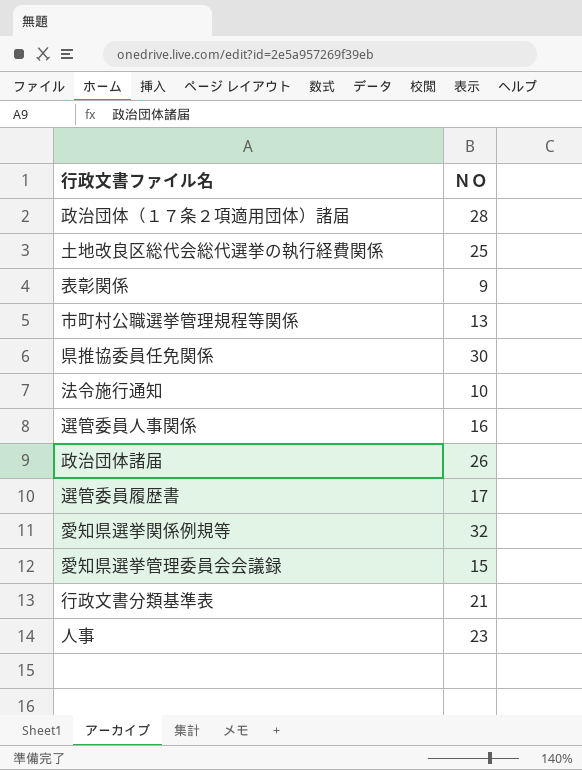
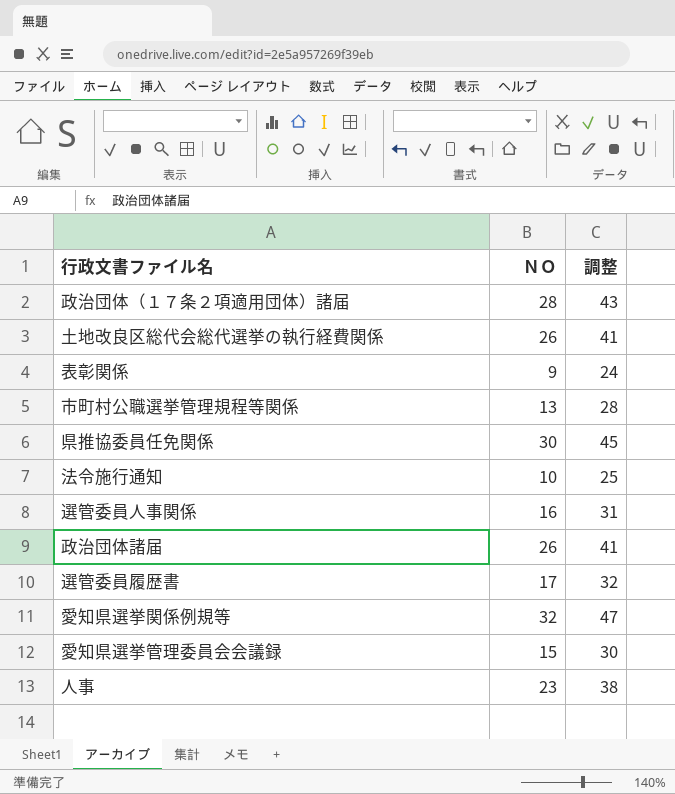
column 調整 | formula: none -> [ＮＯ] + 15
row 行政文書分類基準表: 21 -> none
土地改良区総代会総代選挙の執行経費関係 | ＮＯ: 25 -> 26

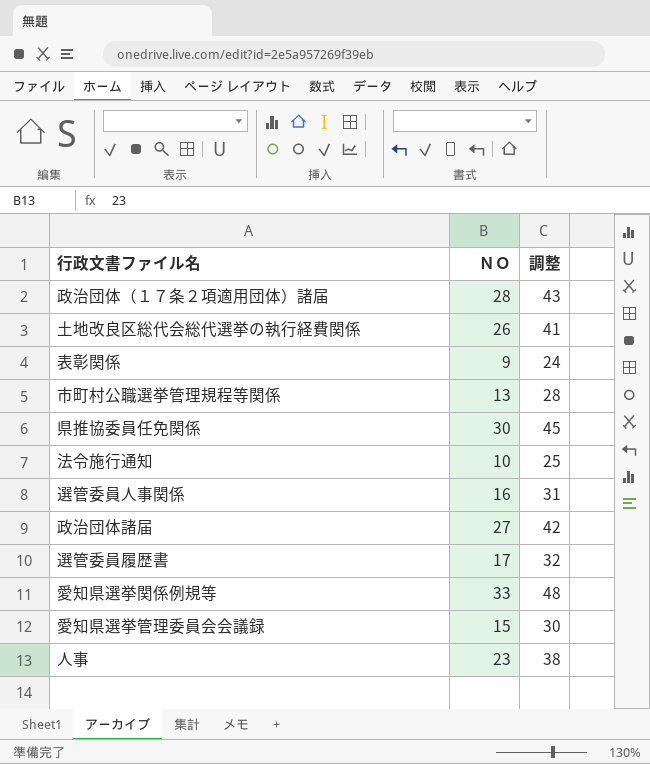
政治団体諸届 | ＮＯ: 26 -> 27
政治団体諸届 | 調整: 41 -> 42
愛知県選挙関係例規等 | ＮＯ: 32 -> 33
愛知県選挙関係例規等 | 調整: 47 -> 48

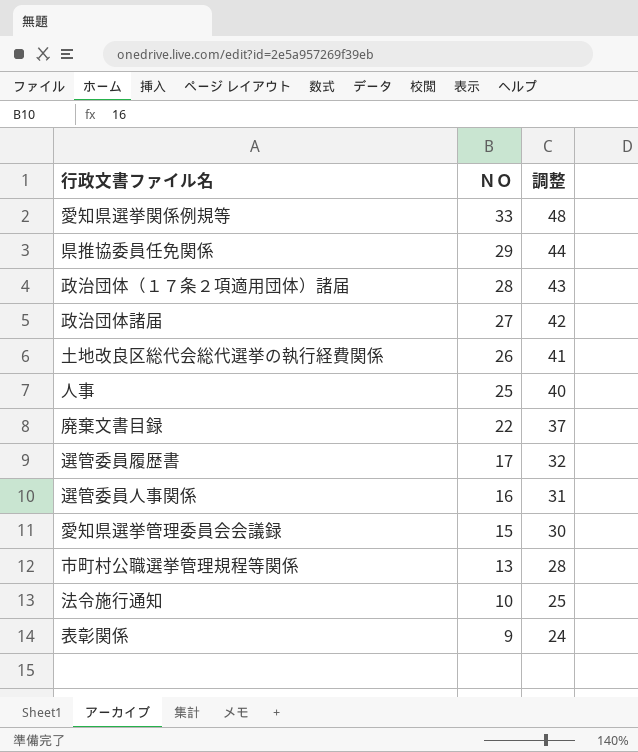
row order: none -> ＮＯ descending
県推協委員任免関係 | ＮＯ: 30 -> 29
県推協委員任免関係 | 調整: 45 -> 44
人事 | ＮＯ: 23 -> 25
人事 | 調整: 38 -> 40
row 廃棄文書目録: none -> 22 | 37

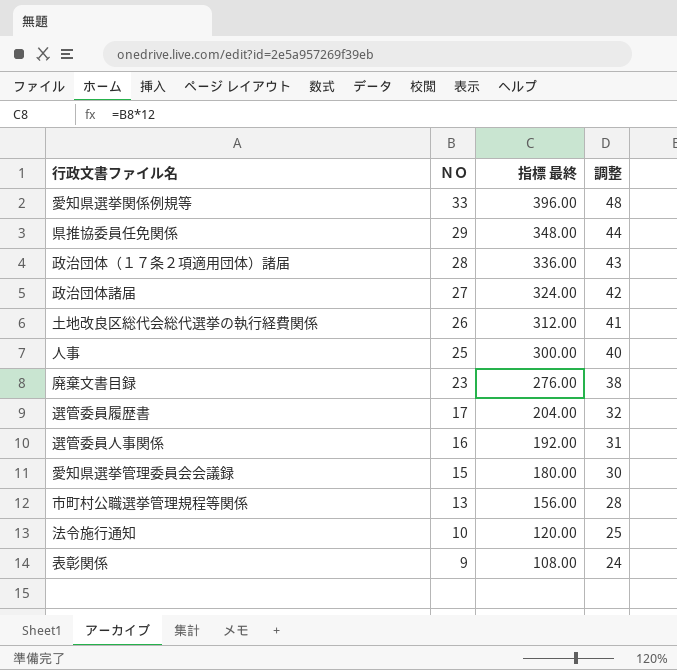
column 指標 最終 | formula: none -> [ＮＯ] * 12
廃棄文書目録 | ＮＯ: 22 -> 23
廃棄文書目録 | 調整: 37 -> 38

